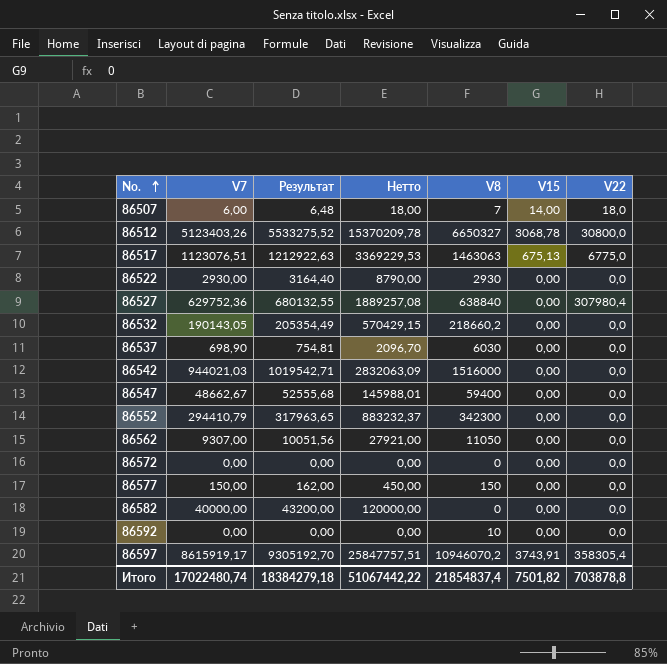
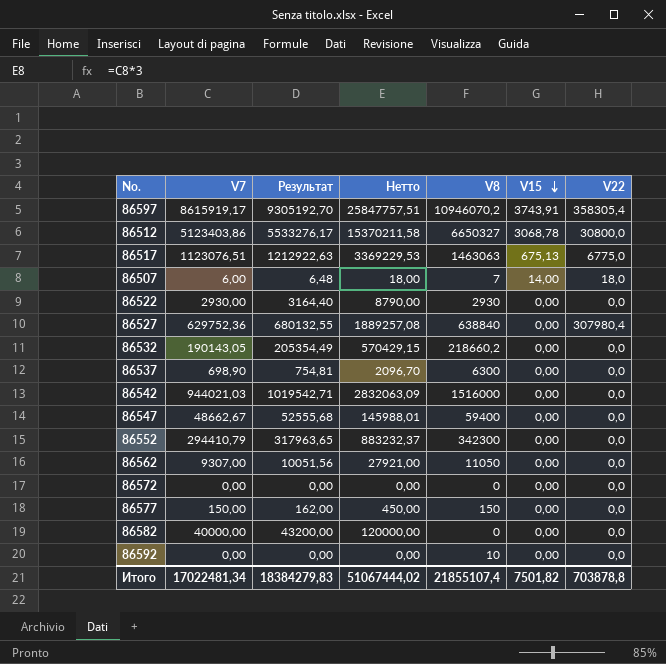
row order: No. ascending -> V15 descending
86512 | V7: 5123403,26 -> 5123403,86
86512 | Результат: 5533275,52 -> 5533276,17
86512 | Нетто: 15370209,78 -> 15370211,58
86537 | V8: 6030 -> 6300
Итого | V7: 17022480,74 -> 17022481,34
Итого | Результат: 18384279,18 -> 18384279,83
Итого | Нетто: 51067442,22 -> 51067444,02
Итого | V8: 21854837,4 -> 21855107,4

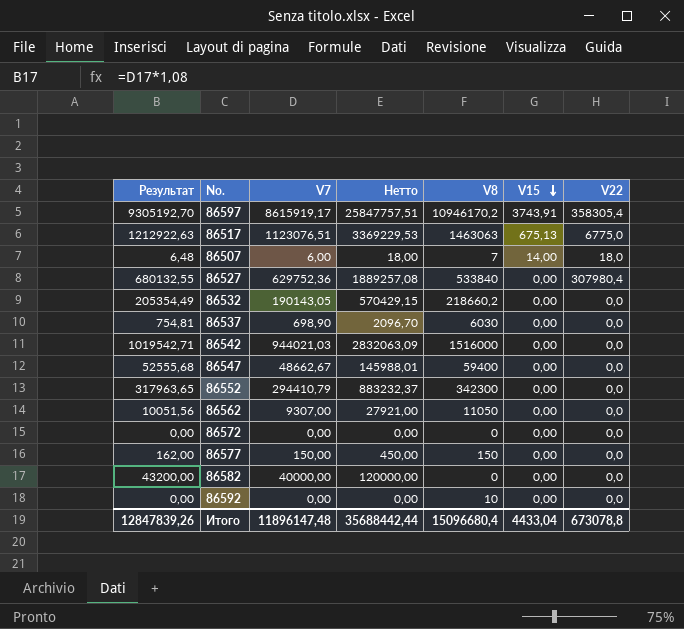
column Результат | position: 3 -> 1
row 86512: 5123403,86 | 5533276,17 | 15370211,58 | 6650327 | 3068,78 | 30800,0 -> none
row 86522: 2930,00 | 3164,40 | 8790,00 | 2930 | 0,00 | 0,0 -> none
86597 | V8: 10946070,2 -> 10946170,2
86527 | V8: 638840 -> 533840
86537 | V8: 6300 -> 6030
Итого | Результат: 18384279,83 -> 12847839,26
Итого | V7: 17022481,34 -> 11896147,48
Итого | Нетто: 51067444,02 -> 35688442,44
Итого | V8: 21855107,4 -> 15096680,4
Итого | V15: 7501,82 -> 4433,04
Итого | V22: 703878,8 -> 673078,8

